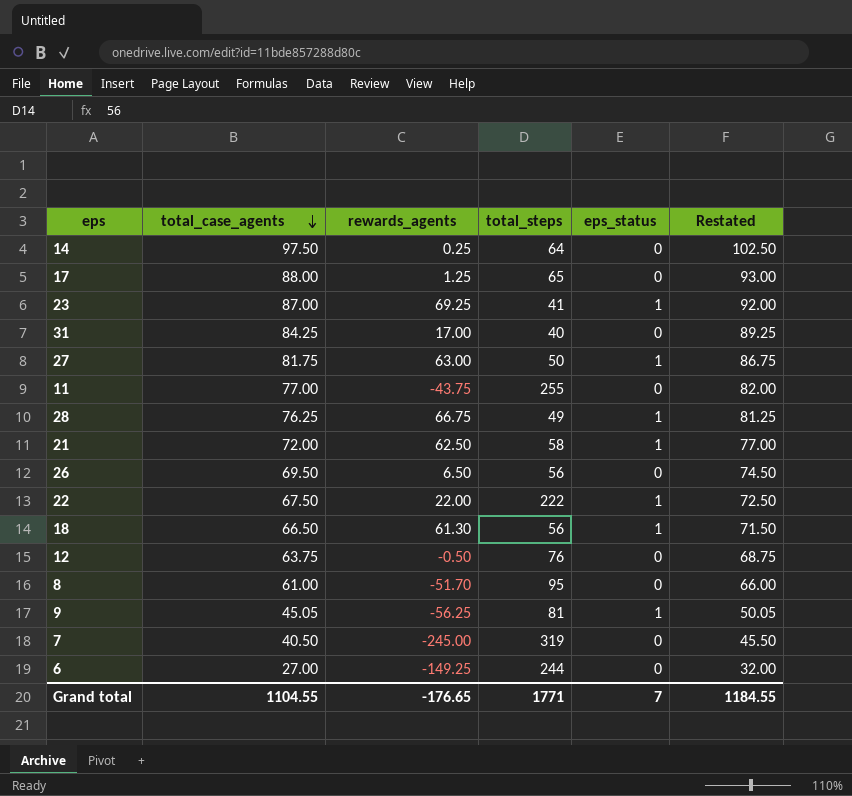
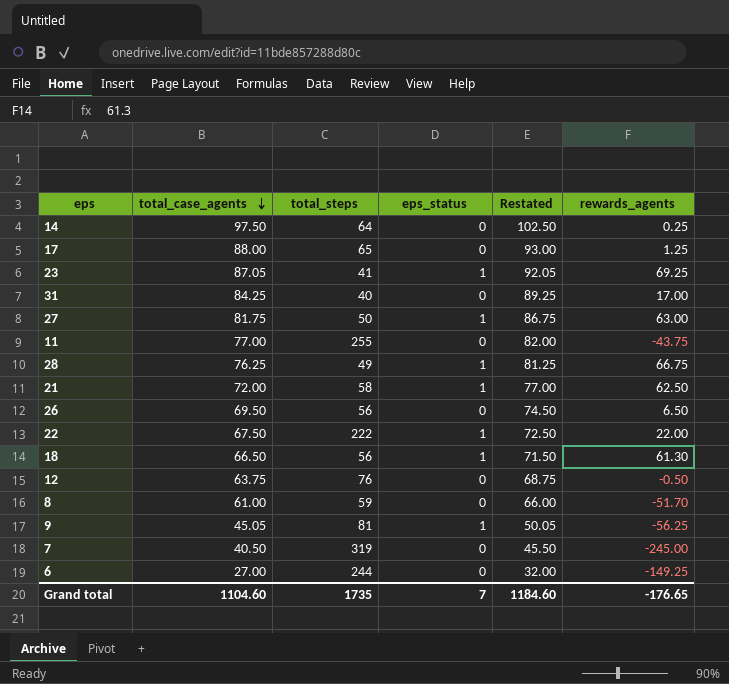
column rewards_agents | position: 3 -> 6
23 | total_case_agents: 87.00 -> 87.05
23 | Restated: 92.00 -> 92.05
8 | total_steps: 95 -> 59
Grand total | total_case_agents: 1104.55 -> 1104.60
Grand total | total_steps: 1771 -> 1735
Grand total | Restated: 1184.55 -> 1184.60

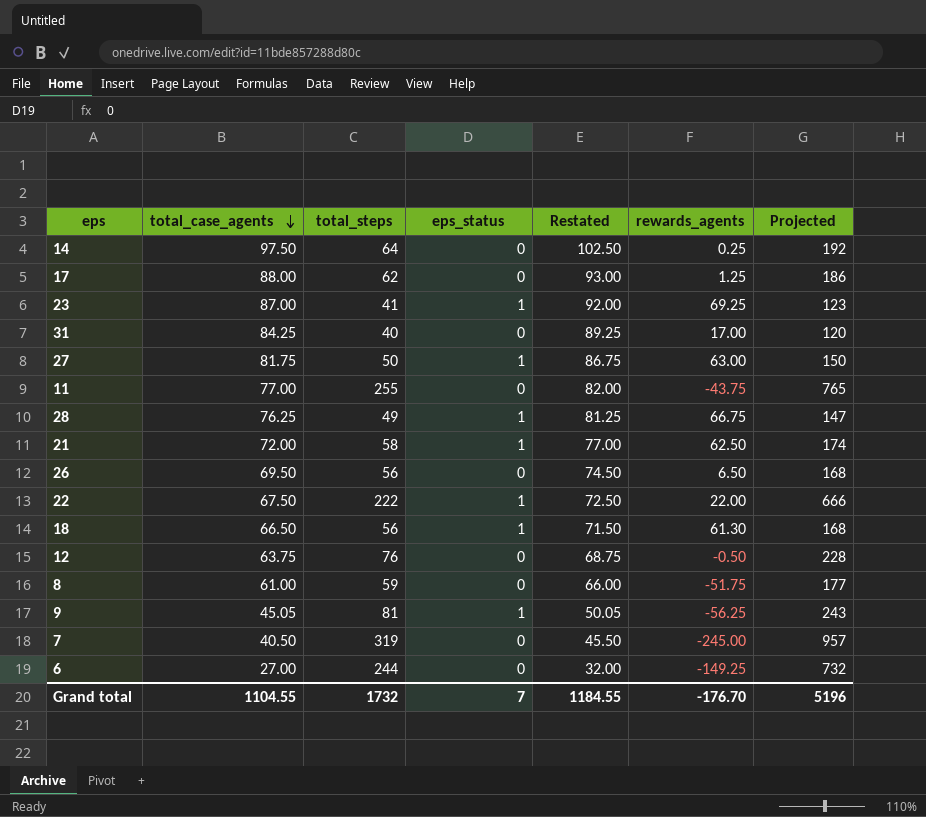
column Projected | formula: none -> [total_steps] * 3
17 | total_steps: 65 -> 62
23 | total_case_agents: 87.05 -> 87.00
23 | Restated: 92.05 -> 92.00
8 | rewards_agents: -51.70 -> -51.75
Grand total | total_case_agents: 1104.60 -> 1104.55
Grand total | total_steps: 1735 -> 1732
Grand total | Restated: 1184.60 -> 1184.55
Grand total | rewards_agents: -176.65 -> -176.70

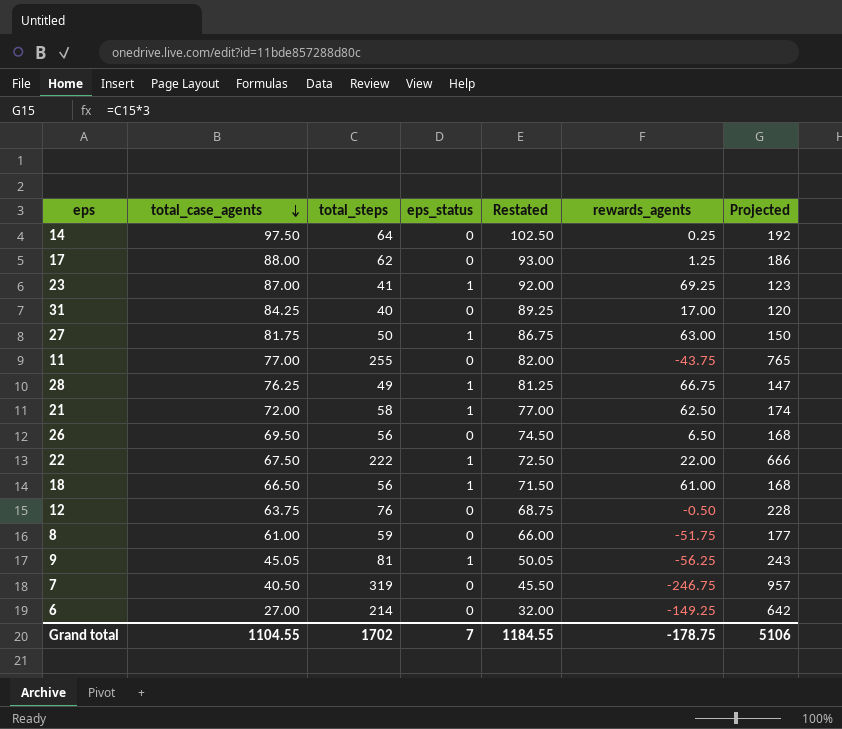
18 | rewards_agents: 61.30 -> 61.00
7 | rewards_agents: -245.00 -> -246.75
6 | total_steps: 244 -> 214
6 | Projected: 732 -> 642
Grand total | total_steps: 1732 -> 1702
Grand total | rewards_agents: -176.70 -> -178.75
Grand total | Projected: 5196 -> 5106

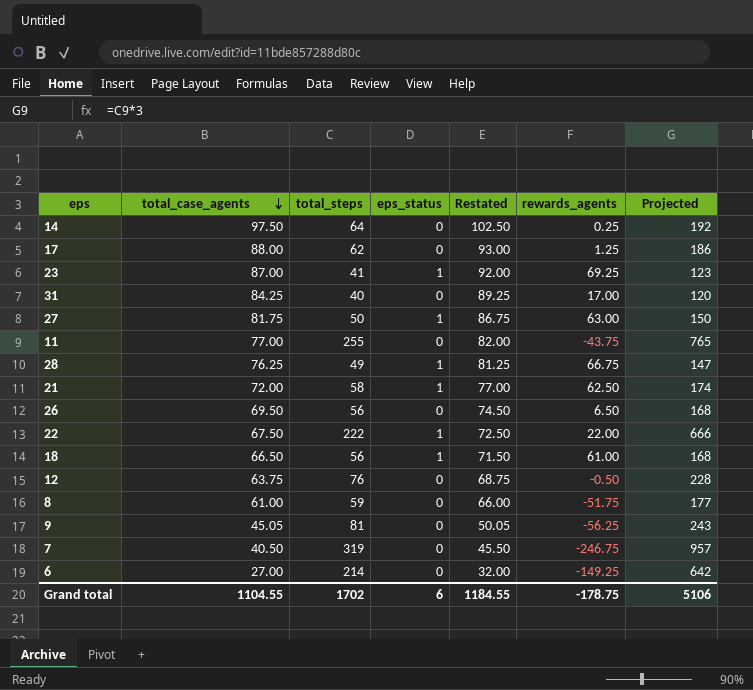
9 | eps_status: 1 -> 0
Grand total | eps_status: 7 -> 6

